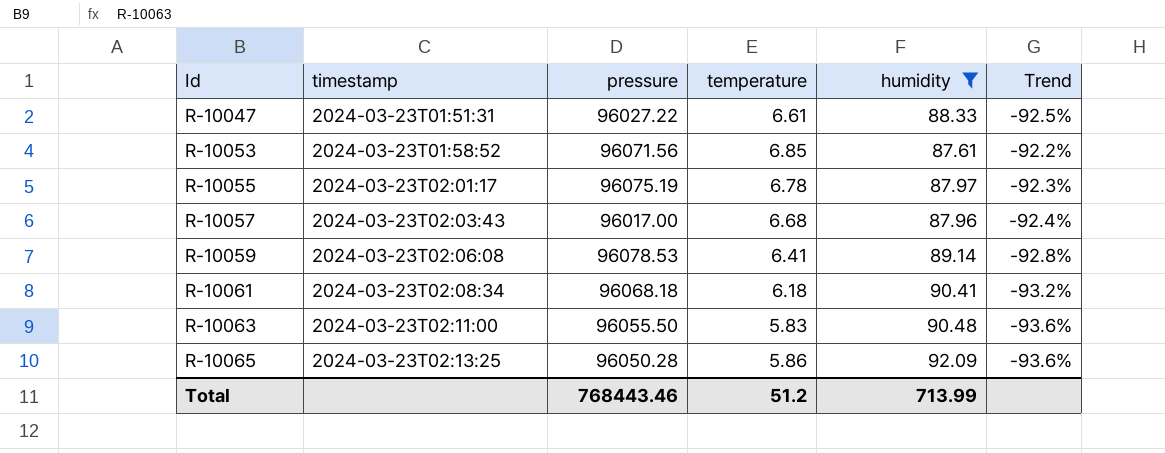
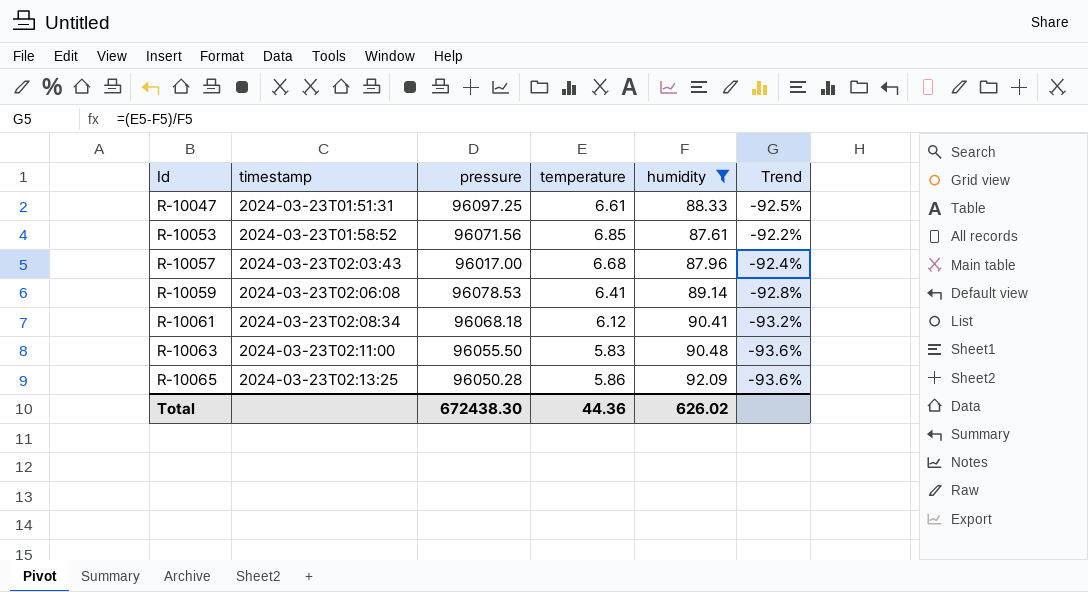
row R-10055: 2024-03-23T02:01:17 | 96075.19 | 6.78 | 87.97 | -92.3% -> none
R-10047 | pressure: 96027.22 -> 96097.25
R-10061 | temperature: 6.18 -> 6.12
Total | pressure: 768443.46 -> 672438.30
Total | temperature: 51.2 -> 44.36
Total | humidity: 713.99 -> 626.02

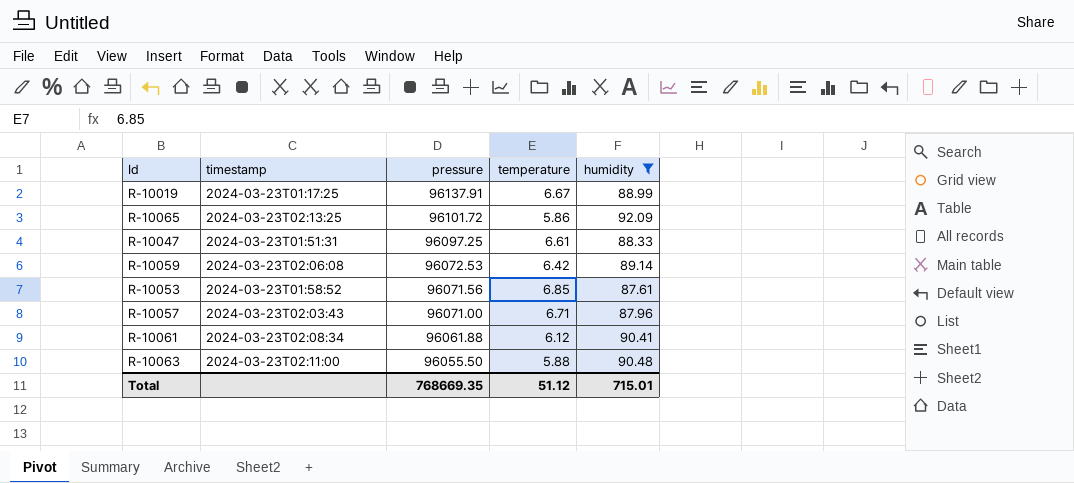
row order: Id ascending -> pressure descending
column Trend | formula: ([temperature] - [humidity]) / [humidity] -> none
row R-10019: none -> 2024-03-23T01:17:25 | 96137.91 | 6.67 | 88.99
R-10065 | pressure: 96050.28 -> 96101.72
R-10059 | pressure: 96078.53 -> 96072.53
R-10059 | temperature: 6.41 -> 6.42
R-10057 | pressure: 96017.00 -> 96071.00
R-10057 | temperature: 6.68 -> 6.71
R-10061 | pressure: 96068.18 -> 96061.88
R-10063 | temperature: 5.83 -> 5.88
Total | pressure: 672438.30 -> 768669.35
Total | temperature: 44.36 -> 51.12
Total | humidity: 626.02 -> 715.01

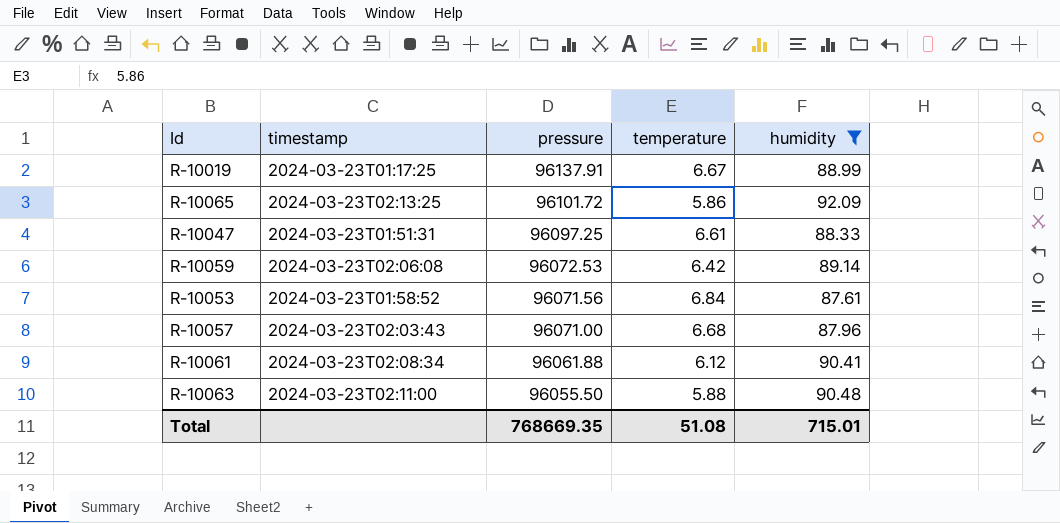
R-10053 | temperature: 6.85 -> 6.84
R-10057 | temperature: 6.71 -> 6.68
Total | temperature: 51.12 -> 51.08

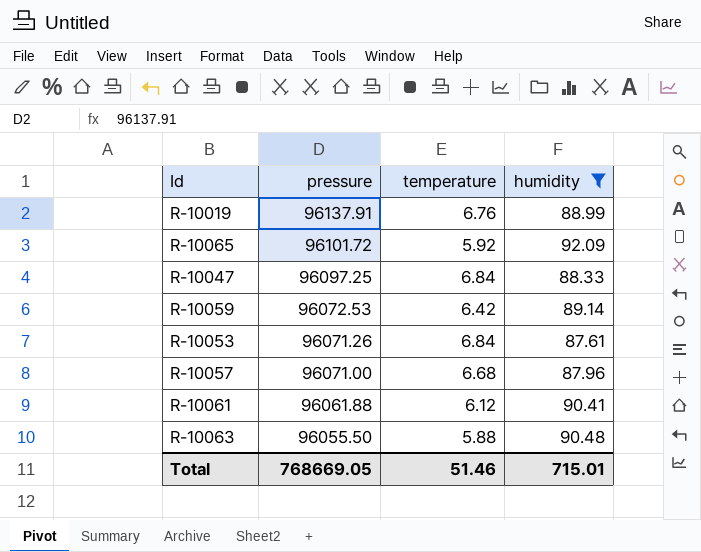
column timestamp | position: 2 -> none
R-10019 | temperature: 6.67 -> 6.76
R-10065 | temperature: 5.86 -> 5.92
R-10047 | temperature: 6.61 -> 6.84
R-10053 | pressure: 96071.56 -> 96071.26
Total | pressure: 768669.35 -> 768669.05
Total | temperature: 51.08 -> 51.46

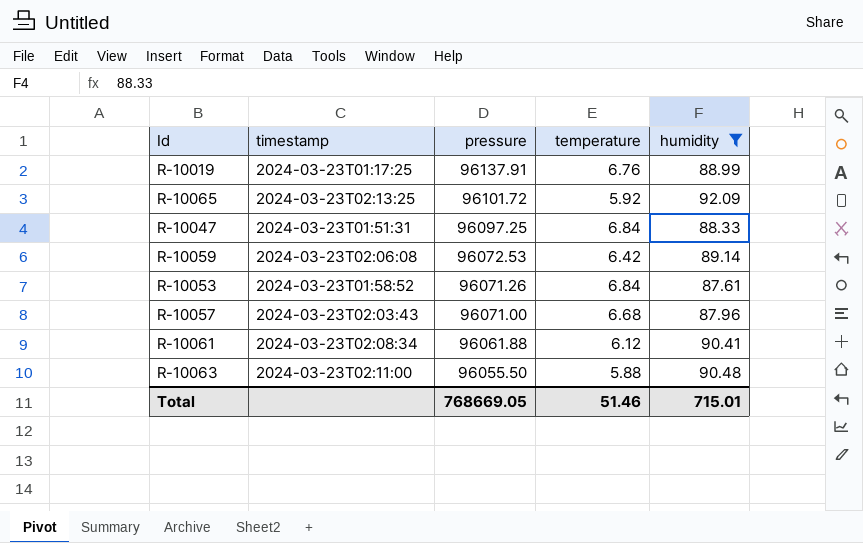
column timestamp | position: none -> 2

